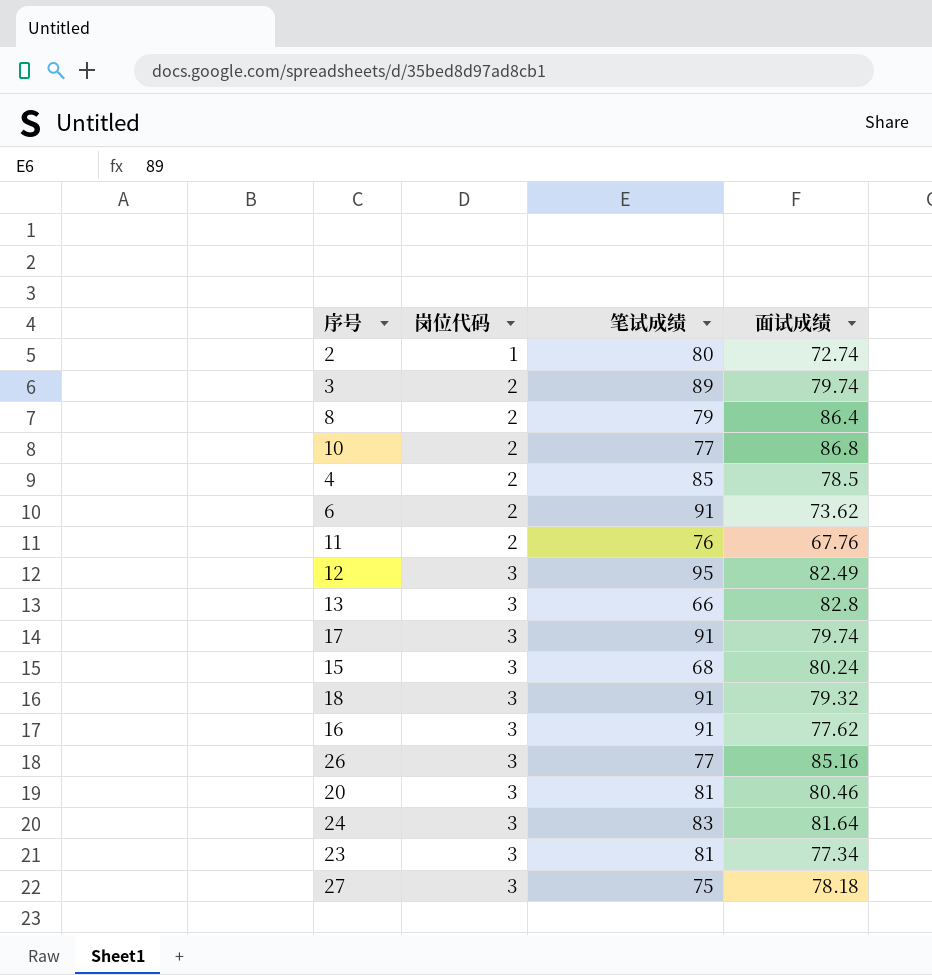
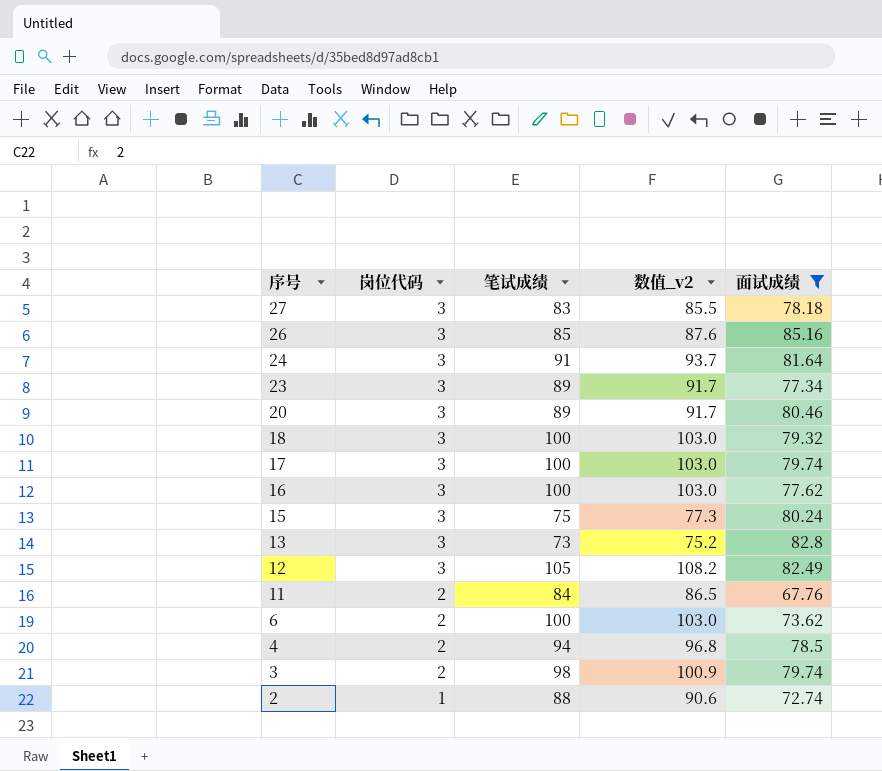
filter: none -> 面试成绩 <= 85.16
row order: 岗位代码 ascending -> 序号 descending
column 数值_v2 | formula: none -> [笔试成绩] * 1.03
27 | 笔试成绩: 75 -> 83
26 | 笔试成绩: 77 -> 85
24 | 笔试成绩: 83 -> 91
23 | 笔试成绩: 81 -> 89
20 | 笔试成绩: 81 -> 89
18 | 笔试成绩: 91 -> 100
17 | 笔试成绩: 91 -> 100
16 | 笔试成绩: 91 -> 100
15 | 笔试成绩: 68 -> 75
13 | 笔试成绩: 66 -> 73
12 | 笔试成绩: 95 -> 105
11 | 笔试成绩: 76 -> 84
6 | 笔试成绩: 91 -> 100
4 | 笔试成绩: 85 -> 94
3 | 笔试成绩: 89 -> 98
2 | 笔试成绩: 80 -> 88

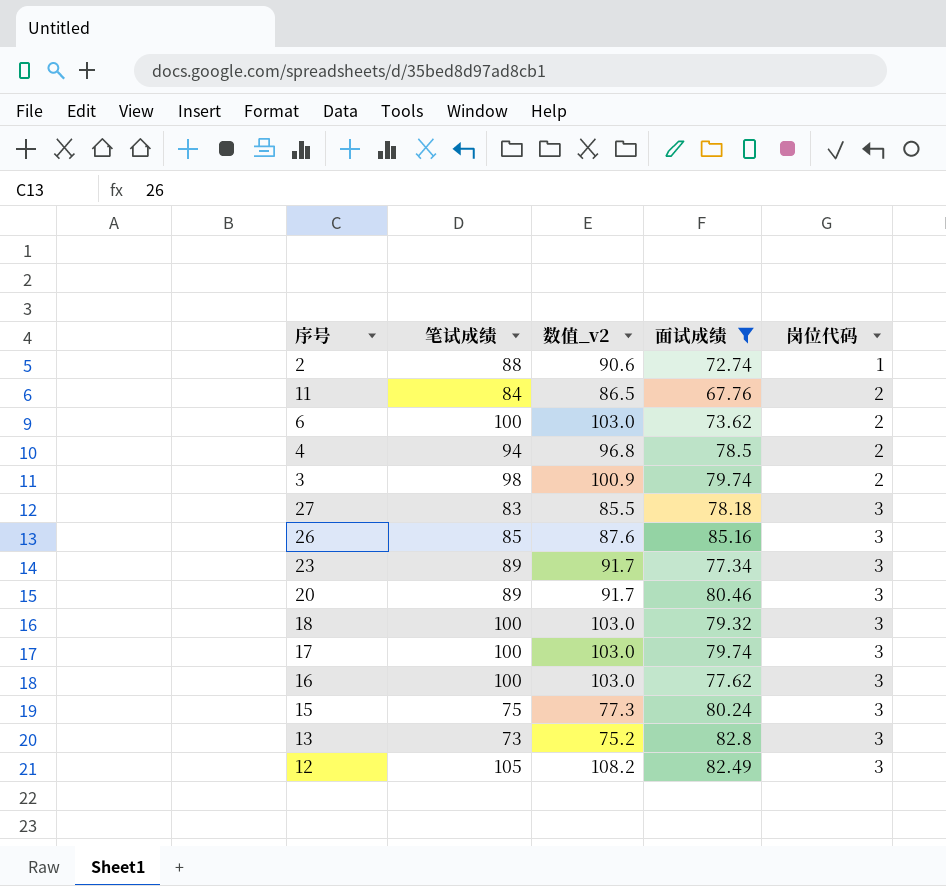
row order: 序号 descending -> 岗位代码 ascending
column 岗位代码 | position: 2 -> 5
row 24: 3 | 91 | 93.7 | 81.64 -> none

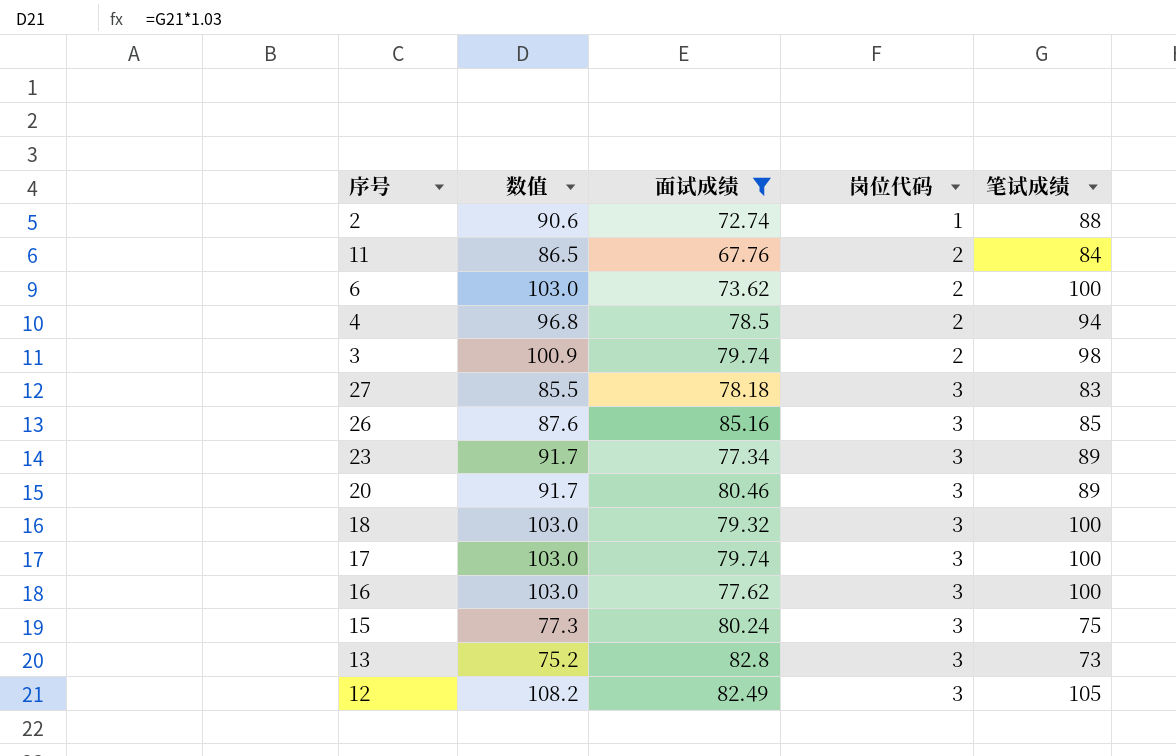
column name: 数值_v2 -> 数值
column 笔试成绩 | position: 2 -> 5

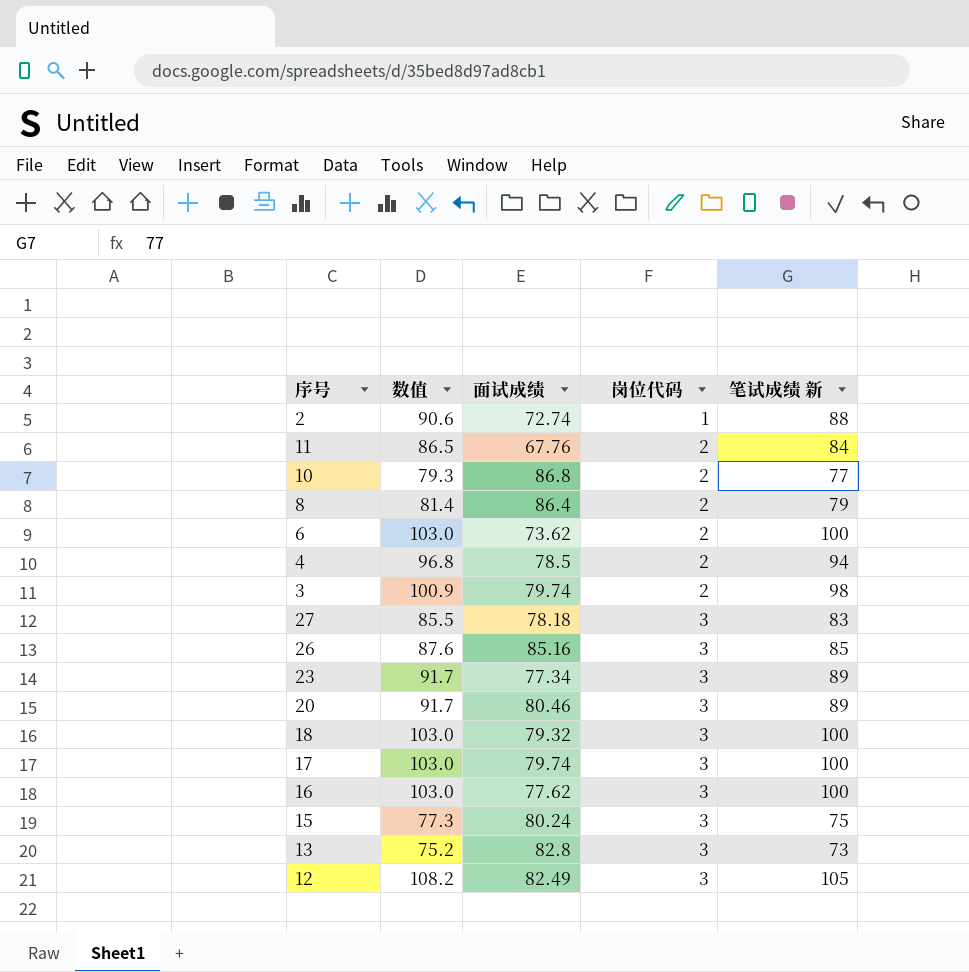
filter: 面试成绩 <= 85.16 -> none
column name: 笔试成绩 -> 笔试成绩 新

